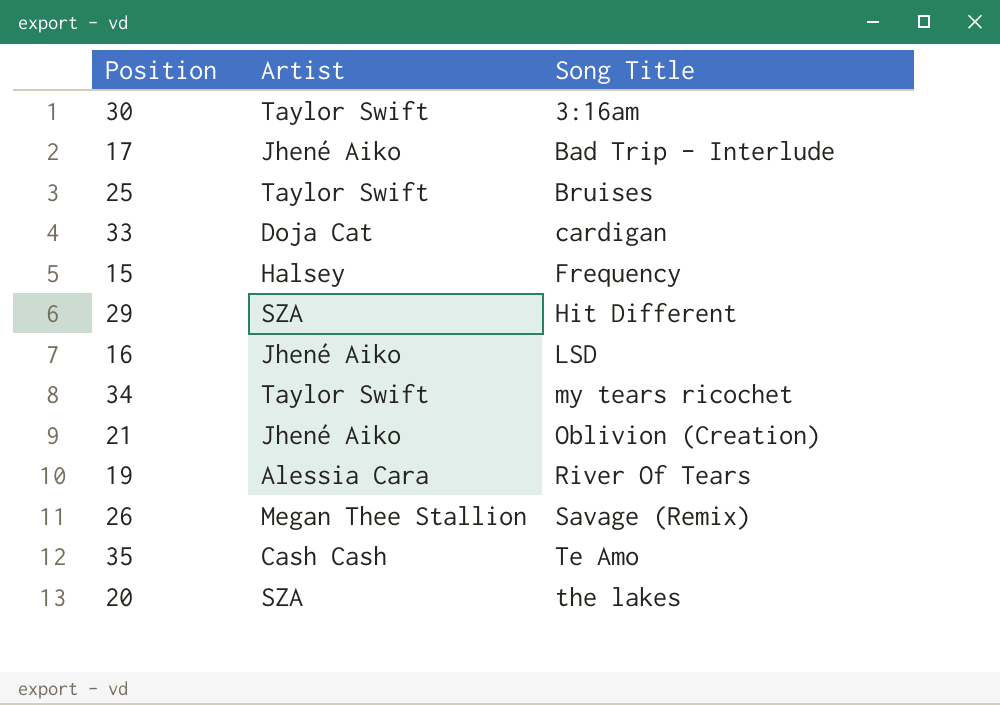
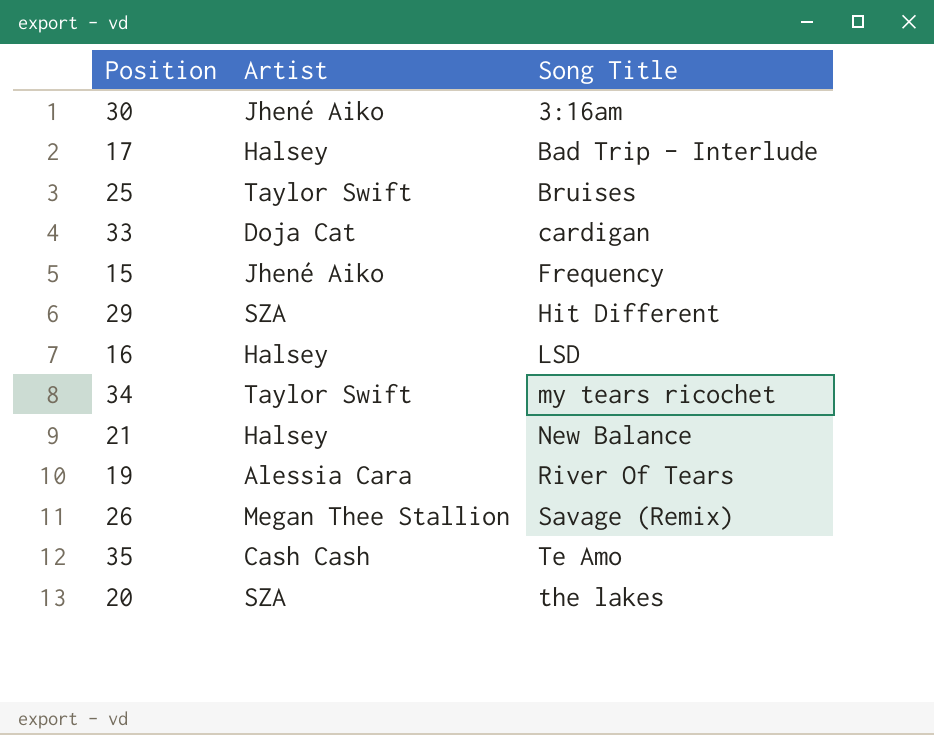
30 | Artist: Taylor Swift -> Jhené Aiko
17 | Artist: Jhené Aiko -> Halsey
15 | Artist: Halsey -> Jhené Aiko
16 | Artist: Jhené Aiko -> Halsey
21 | Artist: Jhené Aiko -> Halsey
21 | Song Title: Oblivion (Creation) -> New Balance

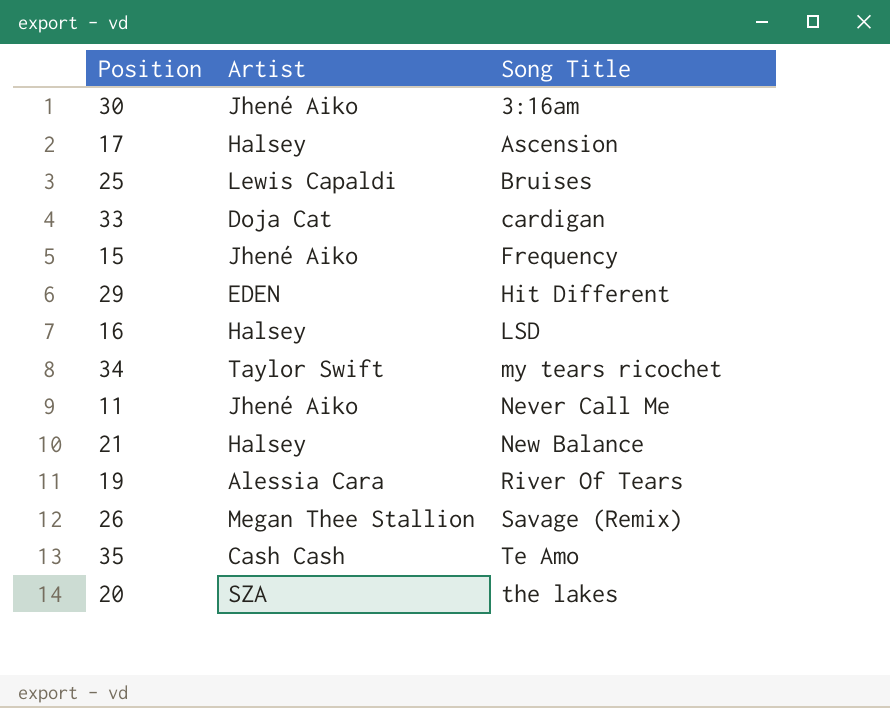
17 | Song Title: Bad Trip - Interlude -> Ascension
25 | Artist: Taylor Swift -> Lewis Capaldi
29 | Artist: SZA -> EDEN
row 11: none -> Jhené Aiko | Never Call Me

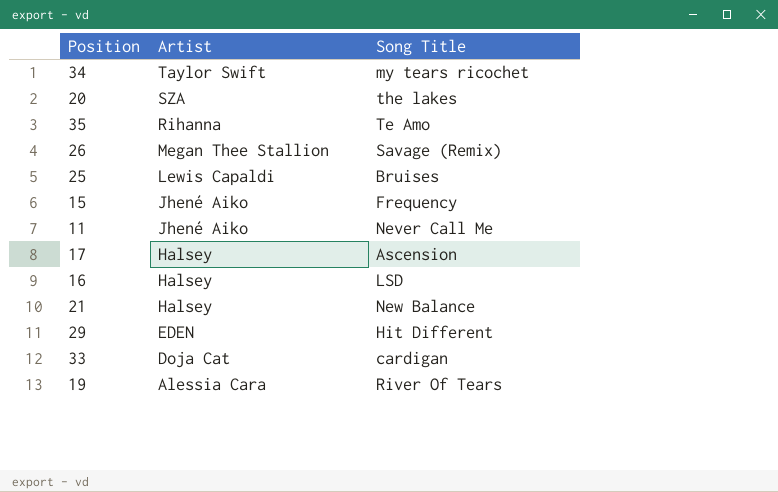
row order: Song Title ascending -> Artist descending
row 30: Jhené Aiko | 3:16am -> none
35 | Artist: Cash Cash -> Rihanna

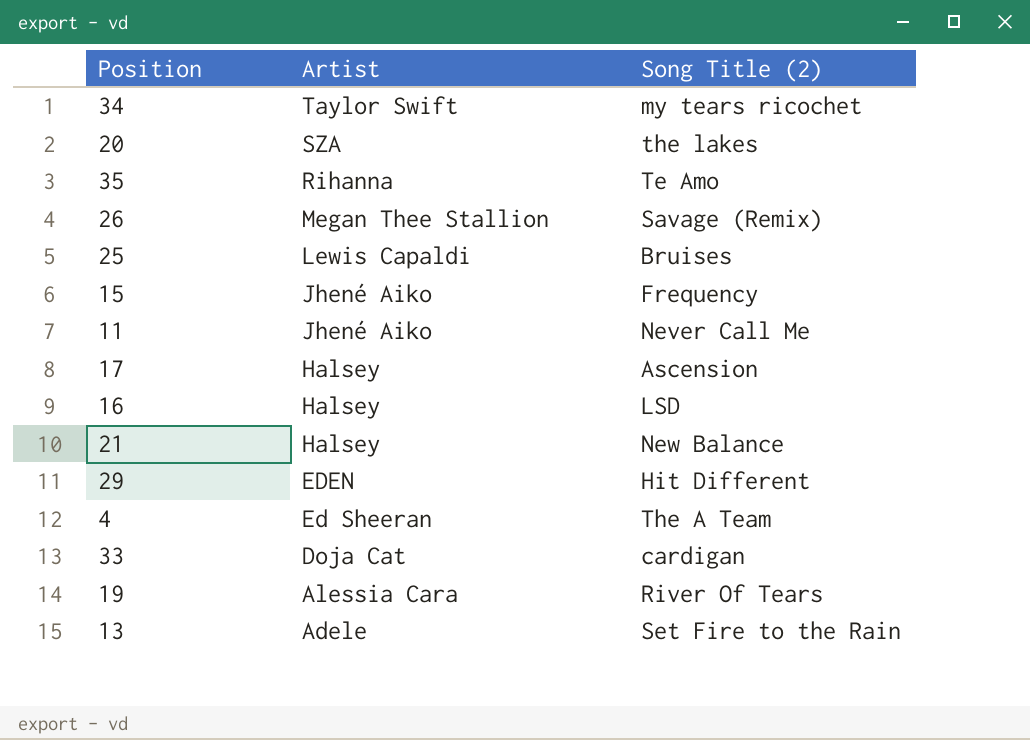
column name: Song Title -> Song Title (2)
row 4: none -> Ed Sheeran | The A Team
row 13: none -> Adele | Set Fire to the Rain

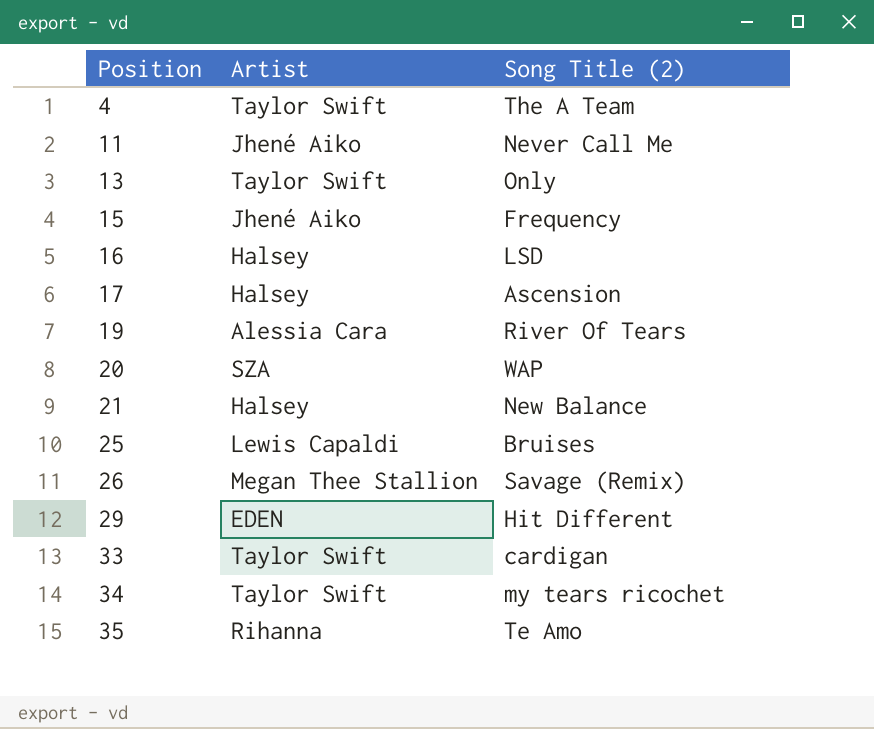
row order: Artist descending -> Position ascending
4 | Artist: Ed Sheeran -> Taylor Swift
13 | Artist: Adele -> Taylor Swift
13 | Song Title (2): Set Fire to the Rain -> Only
20 | Song Title (2): the lakes -> WAP
33 | Artist: Doja Cat -> Taylor Swift

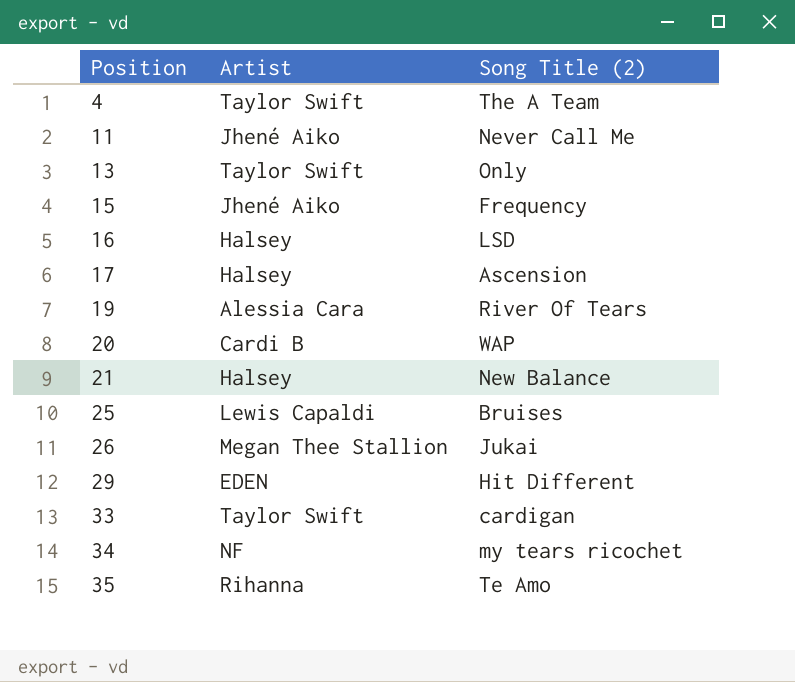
20 | Artist: SZA -> Cardi B
26 | Song Title (2): Savage (Remix) -> Jukai
34 | Artist: Taylor Swift -> NF

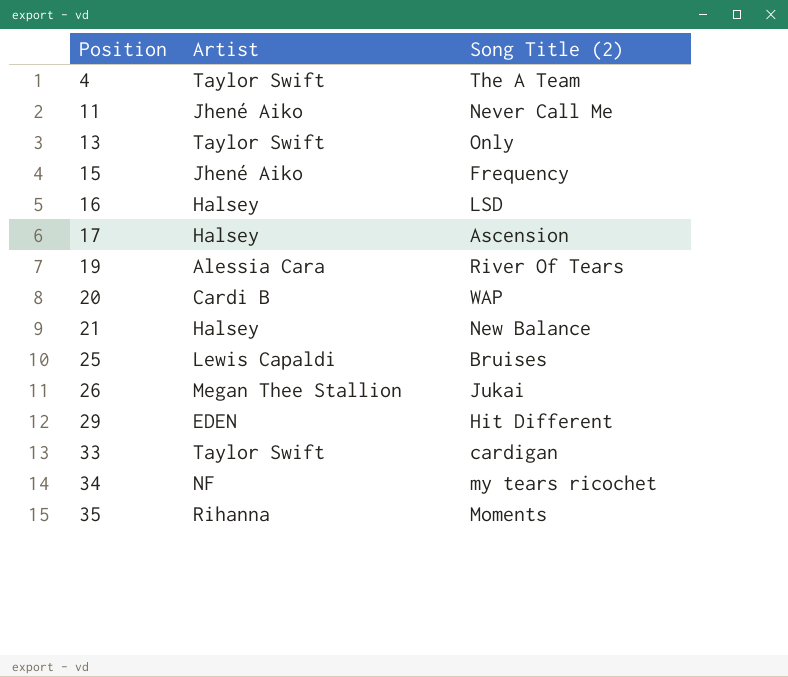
35 | Song Title (2): Te Amo -> Moments

